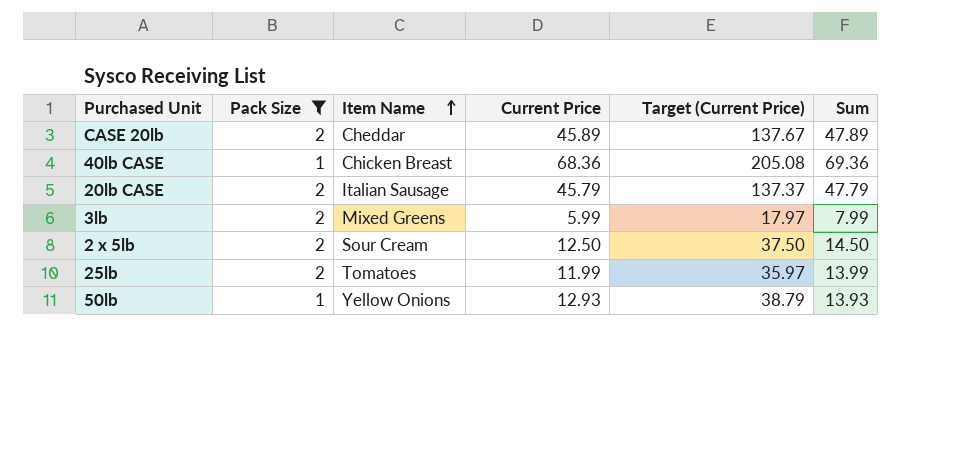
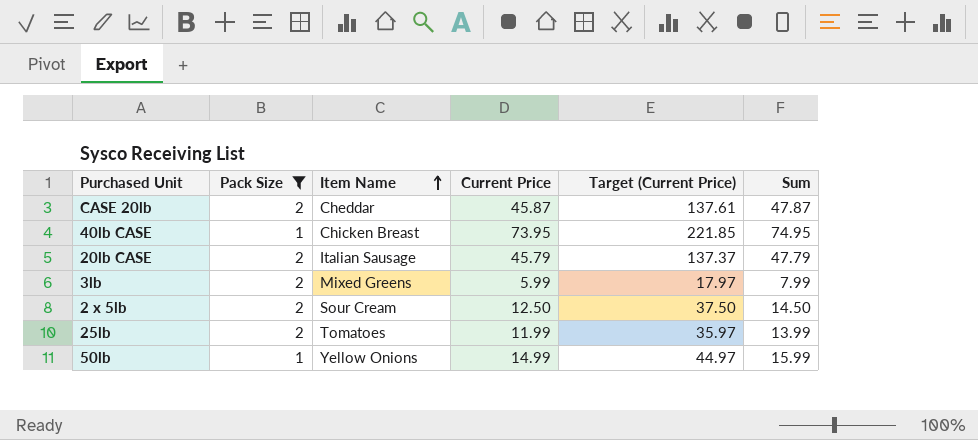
CASE 20lb | Current Price: 45.89 -> 45.87
CASE 20lb | Target (Current Price): 137.67 -> 137.61
CASE 20lb | Sum: 47.89 -> 47.87
40lb CASE | Current Price: 68.36 -> 73.95
40lb CASE | Target (Current Price): 205.08 -> 221.85
40lb CASE | Sum: 69.36 -> 74.95
50lb | Current Price: 12.93 -> 14.99
50lb | Target (Current Price): 38.79 -> 44.97
50lb | Sum: 13.93 -> 15.99

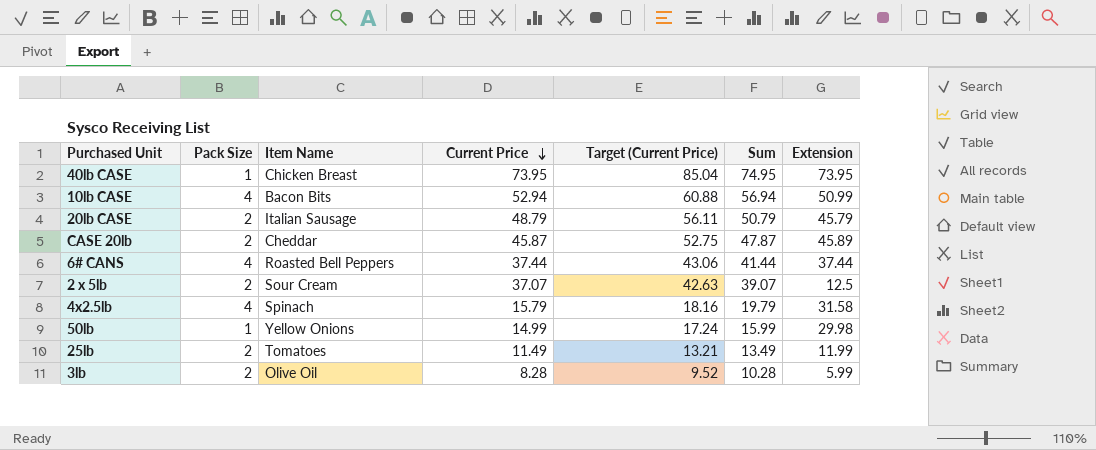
filter: Pack Size != 4 -> none
row order: Item Name ascending -> Current Price descending
column Target (Current Price) | formula: [Current Price] * 3 -> [Current Price] * 1.15
column Extension | position: none -> 7
20lb CASE | Current Price: 45.79 -> 48.79
20lb CASE | Sum: 47.79 -> 50.79
2 x 5lb | Current Price: 12.50 -> 37.07
2 x 5lb | Sum: 14.50 -> 39.07
25lb | Current Price: 11.99 -> 11.49
25lb | Sum: 13.99 -> 13.49
3lb | Item Name: Mixed Greens -> Olive Oil
3lb | Current Price: 5.99 -> 8.28
3lb | Sum: 7.99 -> 10.28

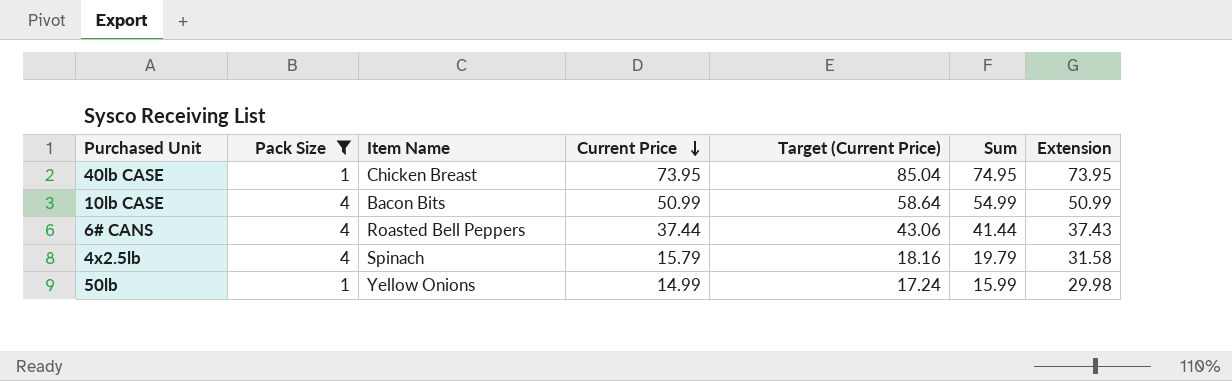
filter: none -> Pack Size != 2
10lb CASE | Current Price: 52.94 -> 50.99
10lb CASE | Target (Current Price): 60.88 -> 58.64
10lb CASE | Sum: 56.94 -> 54.99
6# CANS | Extension: 37.44 -> 37.43

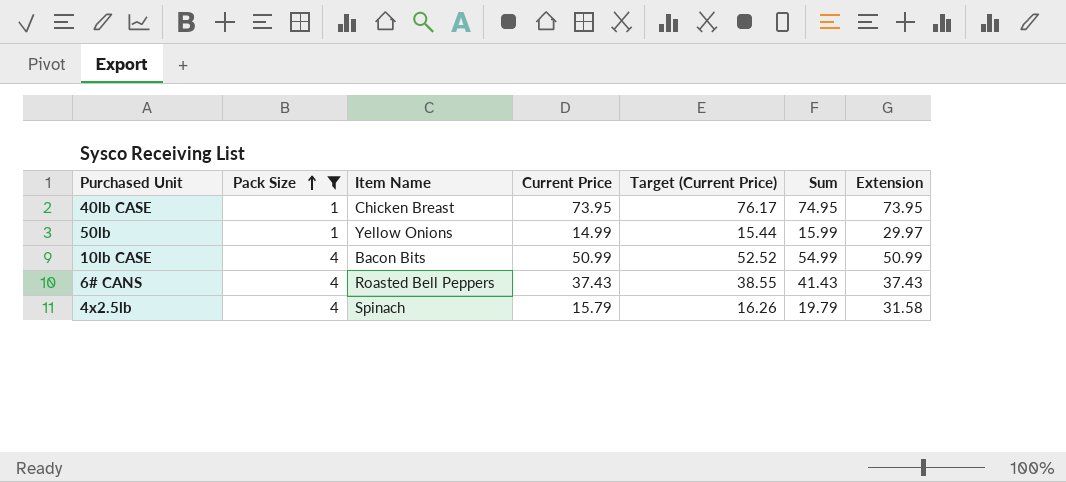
row order: Current Price descending -> Pack Size ascending
column Target (Current Price) | formula: [Current Price] * 1.15 -> [Current Price] * 1.03
50lb | Extension: 29.98 -> 29.97
6# CANS | Current Price: 37.44 -> 37.43
6# CANS | Sum: 41.44 -> 41.43

